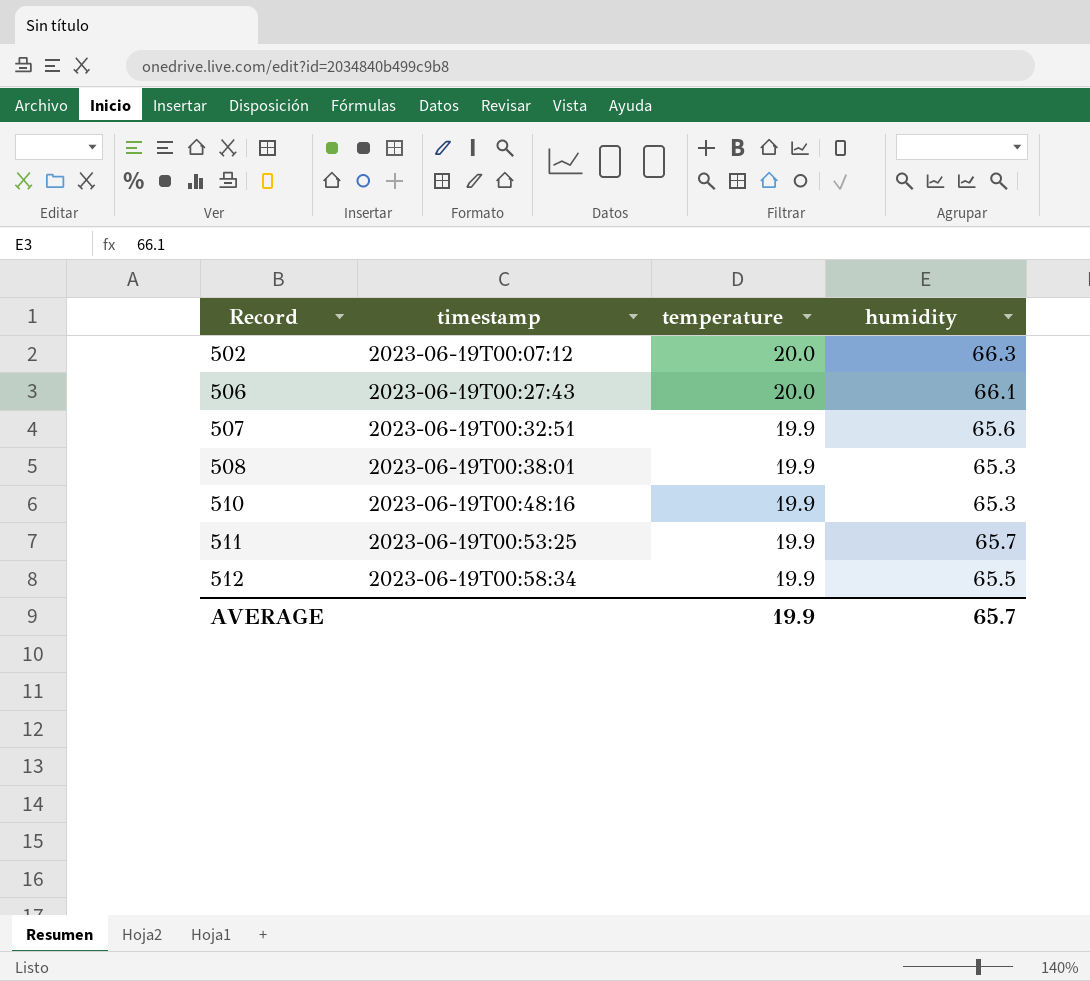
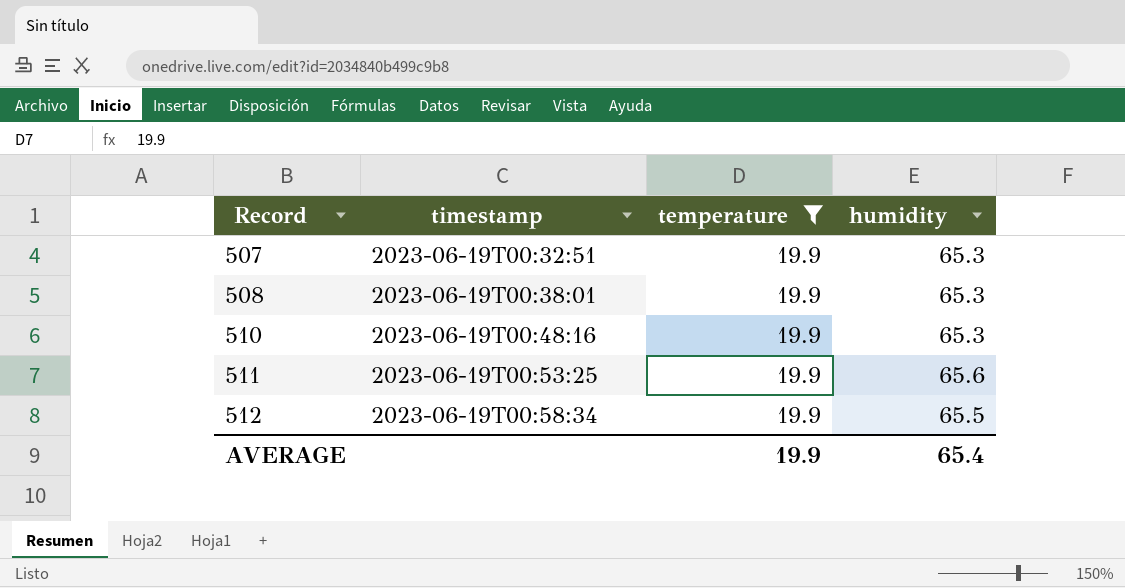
filter: none -> temperature = 19.9
507 | humidity: 65.6 -> 65.3
511 | humidity: 65.7 -> 65.6
AVERAGE | humidity: 65.7 -> 65.4

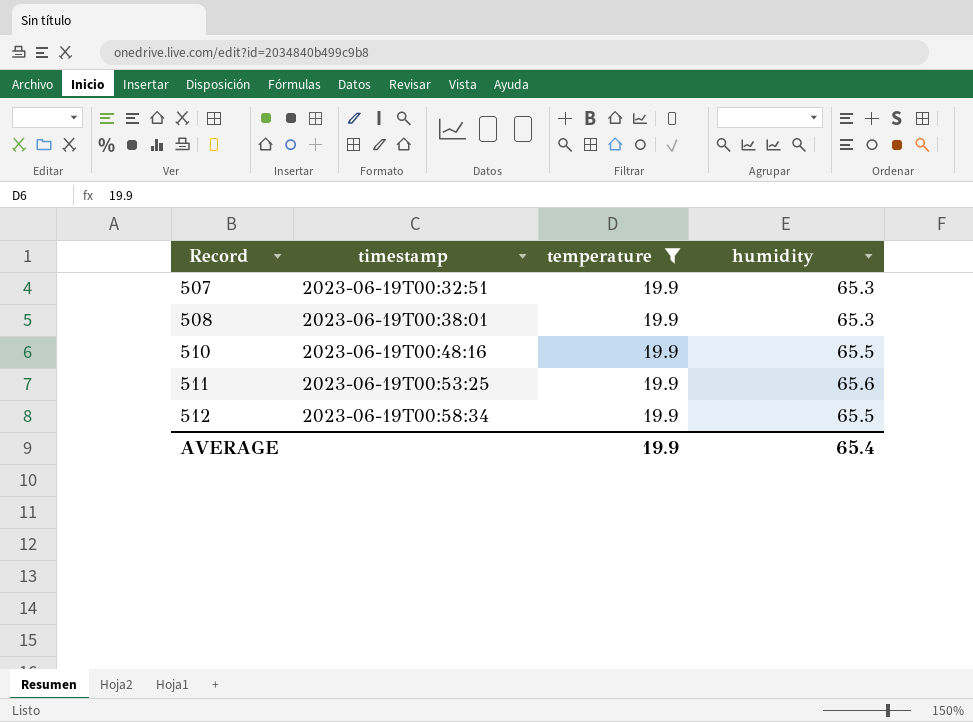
510 | humidity: 65.3 -> 65.5

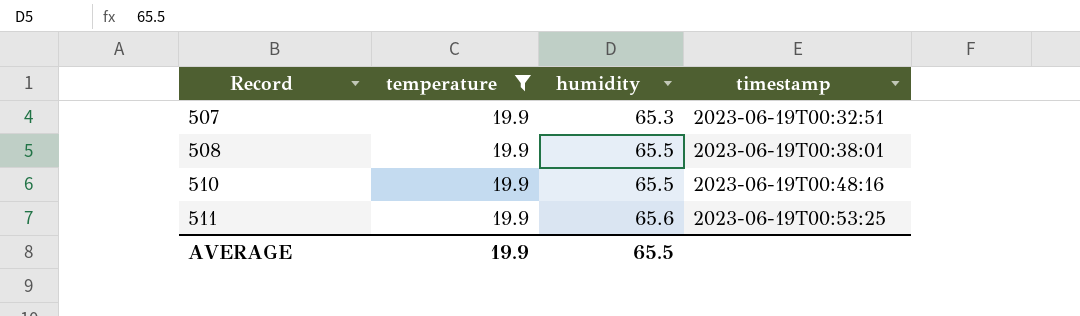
column timestamp | position: 2 -> 4
row 512: 2023-06-19T00:58:34 | 19.9 | 65.5 -> none
508 | humidity: 65.3 -> 65.5
AVERAGE | humidity: 65.4 -> 65.5

